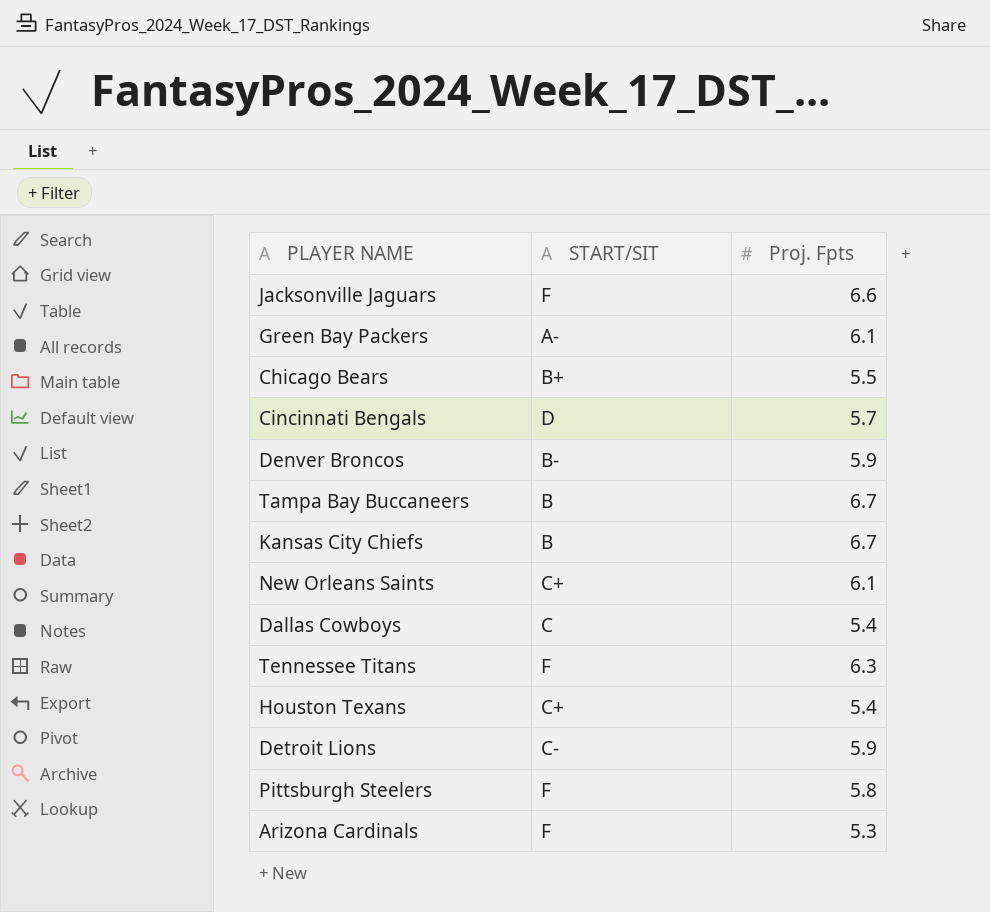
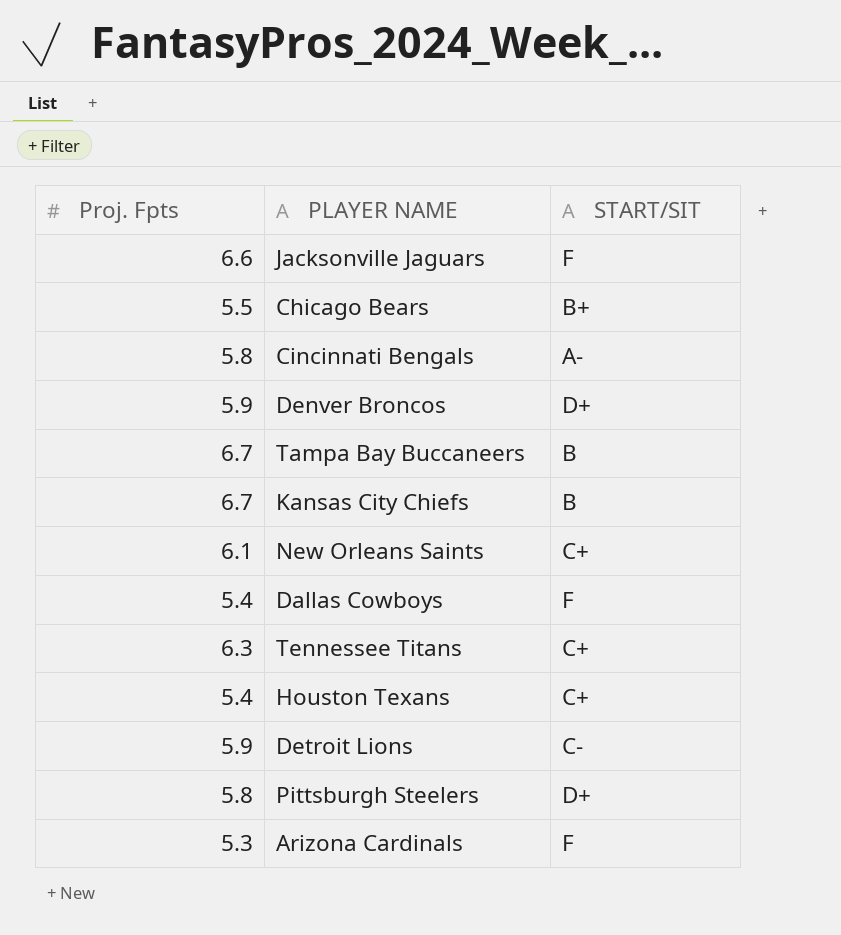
column Proj. Fpts | position: 3 -> 1
row Green Bay Packers: A- | 6.1 -> none
Cincinnati Bengals | Proj. Fpts: 5.7 -> 5.8
Cincinnati Bengals | START/SIT: D -> A-
Denver Broncos | START/SIT: B- -> D+
Dallas Cowboys | START/SIT: C -> F
Tennessee Titans | START/SIT: F -> C+
Pittsburgh Steelers | START/SIT: F -> D+

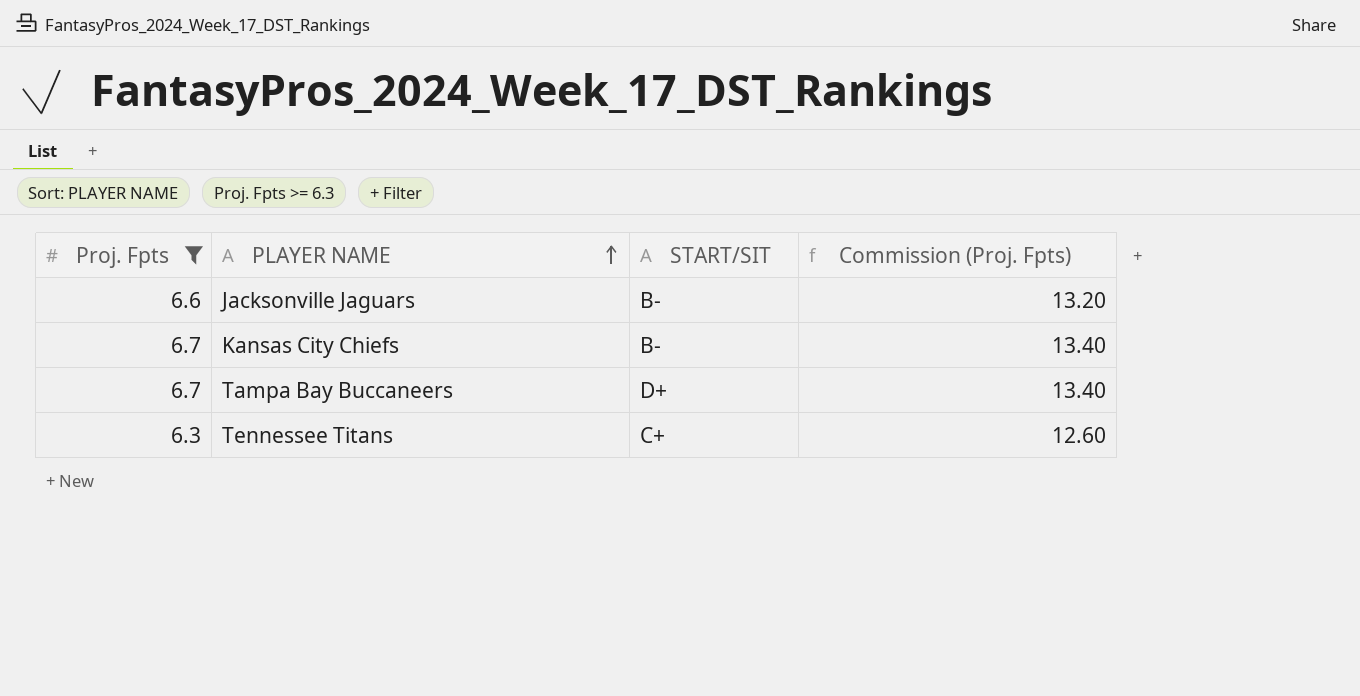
filter: none -> Proj. Fpts >= 6.3
row order: none -> PLAYER NAME ascending
column Commission (Proj. Fpts) | formula: none -> [Proj. Fpts] * 2
Jacksonville Jaguars | START/SIT: F -> B-
Kansas City Chiefs | START/SIT: B -> B-
Tampa Bay Buccaneers | START/SIT: B -> D+

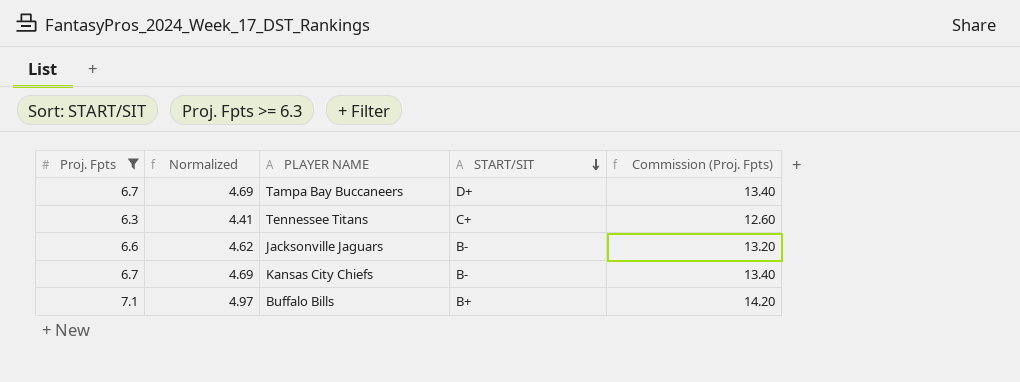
row order: PLAYER NAME ascending -> START/SIT descending
column Normalized | formula: none -> [Proj. Fpts] * 0.7
row Buffalo Bills: none -> 7.1 | 4.97 | B+ | 14.20

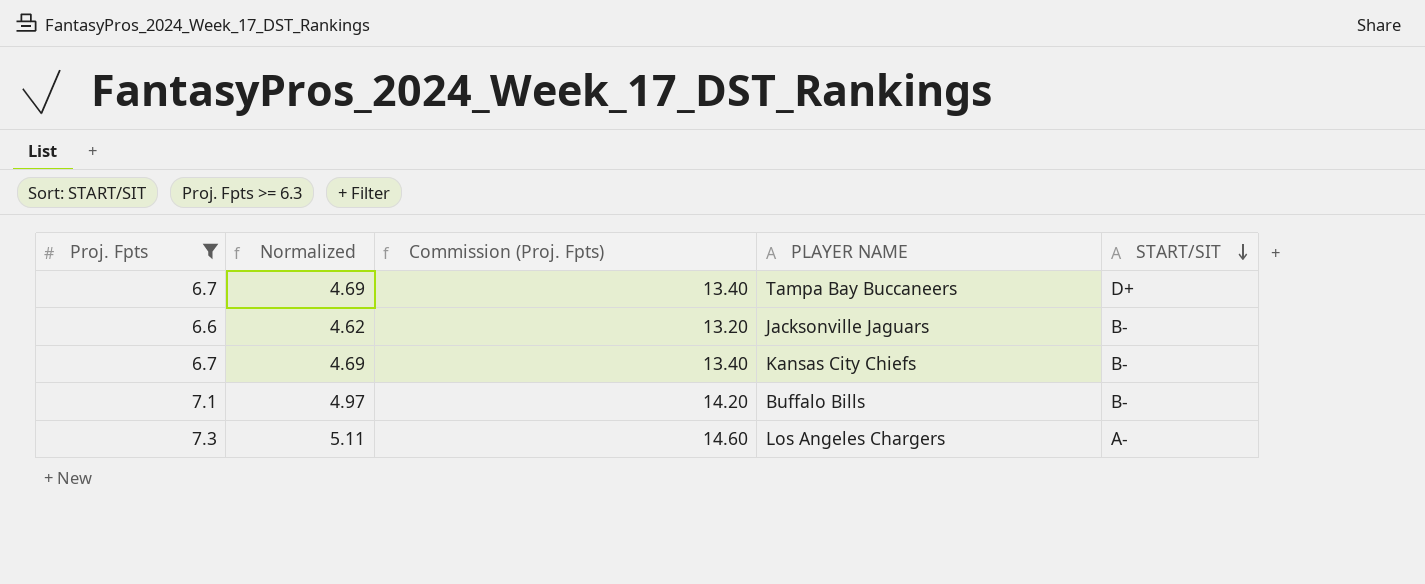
column Commission (Proj. Fpts) | position: 5 -> 3
row Tennessee Titans: 6.3 | 4.41 | C+ | 12.60 -> none
Buffalo Bills | START/SIT: B+ -> B-
row Los Angeles Chargers: none -> 7.3 | 5.11 | 14.60 | A-

